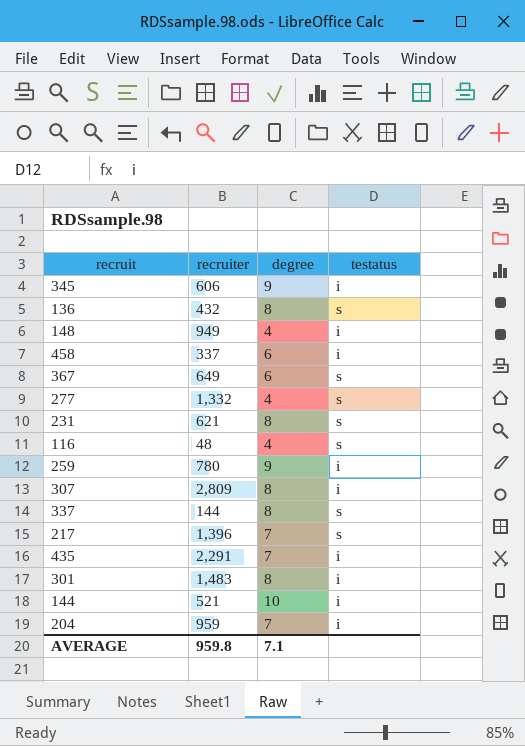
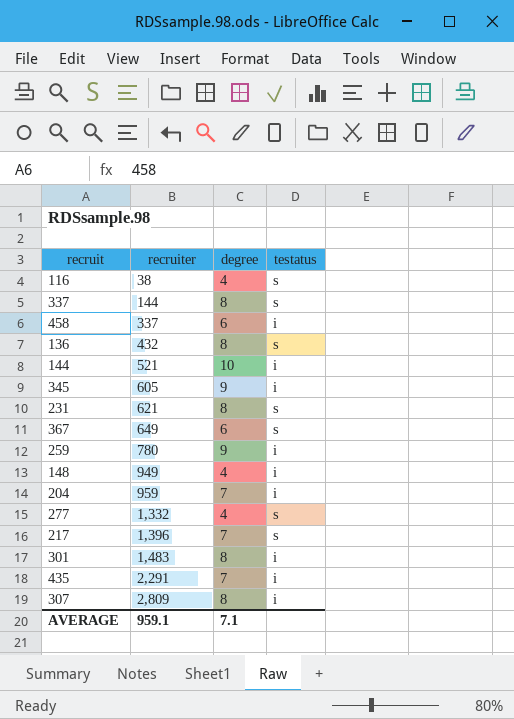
row order: none -> recruiter ascending
116 | recruiter: 48 -> 38
345 | recruiter: 606 -> 605
AVERAGE | recruiter: 959.8 -> 959.1

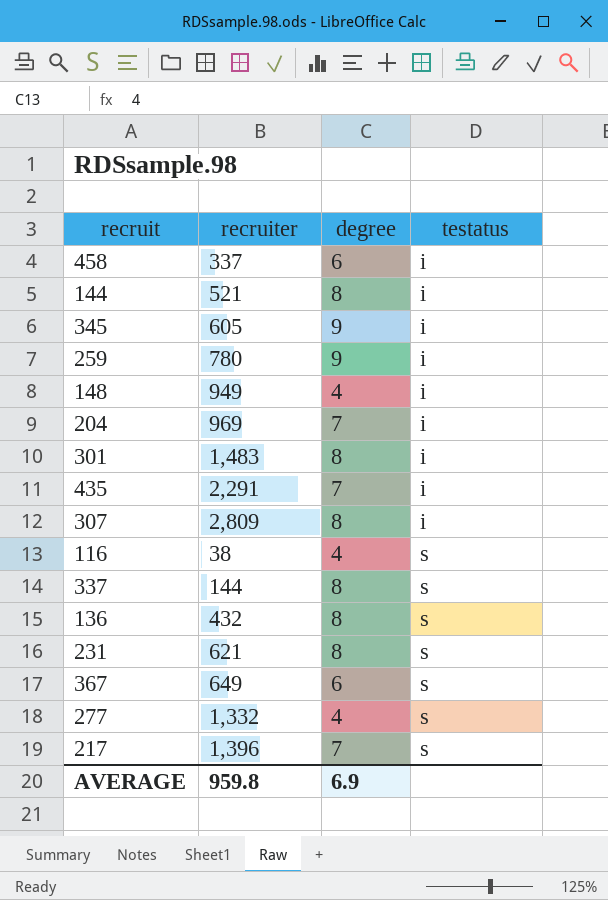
row order: recruiter ascending -> testatus ascending
144 | degree: 10 -> 8
204 | recruiter: 959 -> 969
AVERAGE | recruiter: 959.1 -> 959.8
AVERAGE | degree: 7.1 -> 6.9

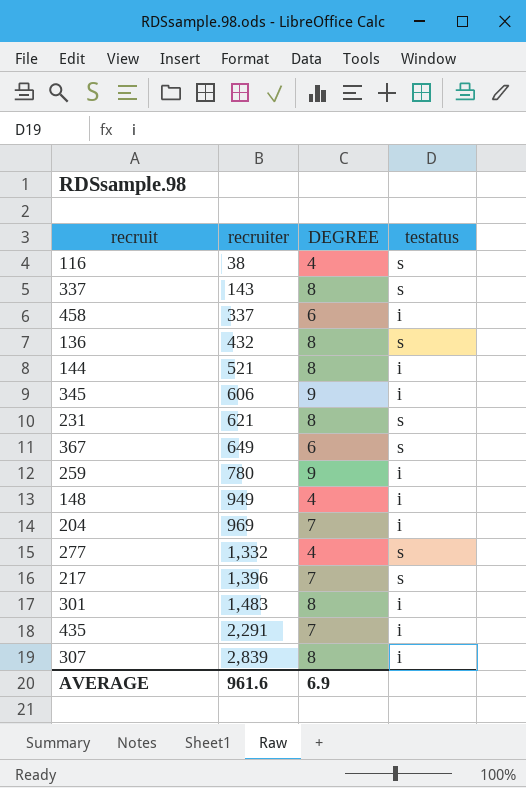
row order: testatus ascending -> recruiter ascending
column name: degree -> DEGREE
337 | recruiter: 144 -> 143
345 | recruiter: 605 -> 606
307 | recruiter: 2,809 -> 2,839
AVERAGE | recruiter: 959.8 -> 961.6

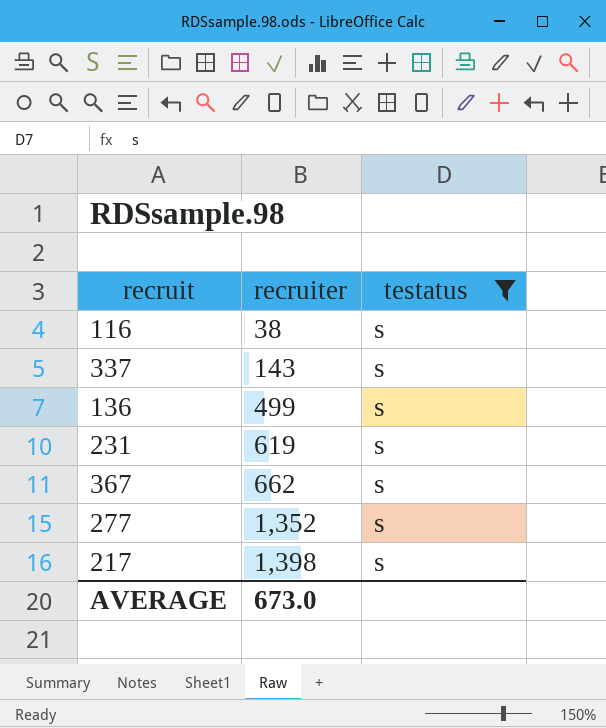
filter: none -> testatus = s
column DEGREE | position: 3 -> none
136 | recruiter: 432 -> 499
231 | recruiter: 621 -> 619
367 | recruiter: 649 -> 662
277 | recruiter: 1,332 -> 1,352
217 | recruiter: 1,396 -> 1,398
AVERAGE | recruiter: 961.6 -> 673.0

